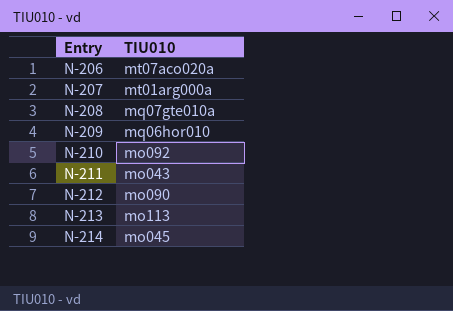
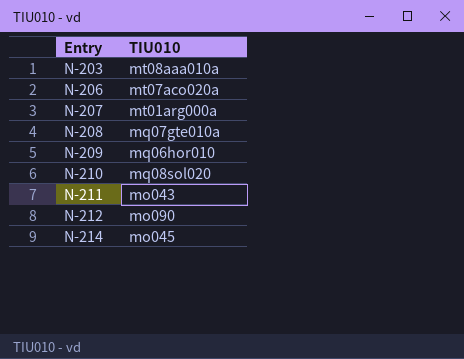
row N-213: mo113 -> none
row N-203: none -> mt08aaa010a
N-210 | TIU010: mo092 -> mq08sol020

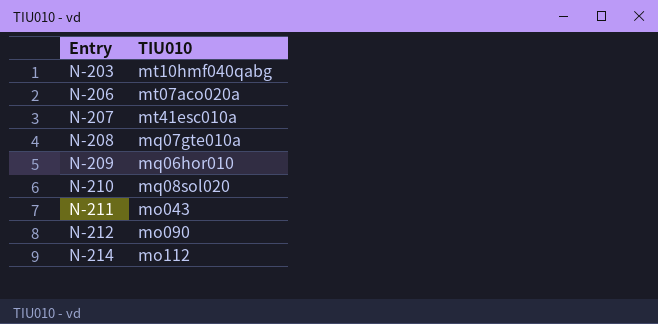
N-203 | TIU010: mt08aaa010a -> mt10hmf040qabg
N-207 | TIU010: mt01arg000a -> mt41esc010a
N-214 | TIU010: mo045 -> mo112

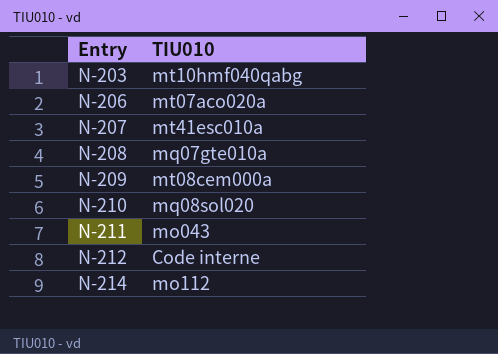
N-209 | TIU010: mq06hor010 -> mt08cem000a
N-212 | TIU010: mo090 -> Code interne

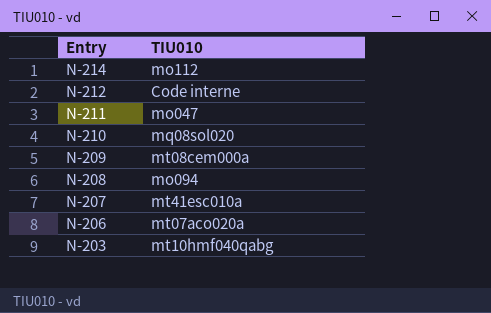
row order: Entry ascending -> Entry descending
N-211 | TIU010: mo043 -> mo047
N-208 | TIU010: mq07gte010a -> mo094

